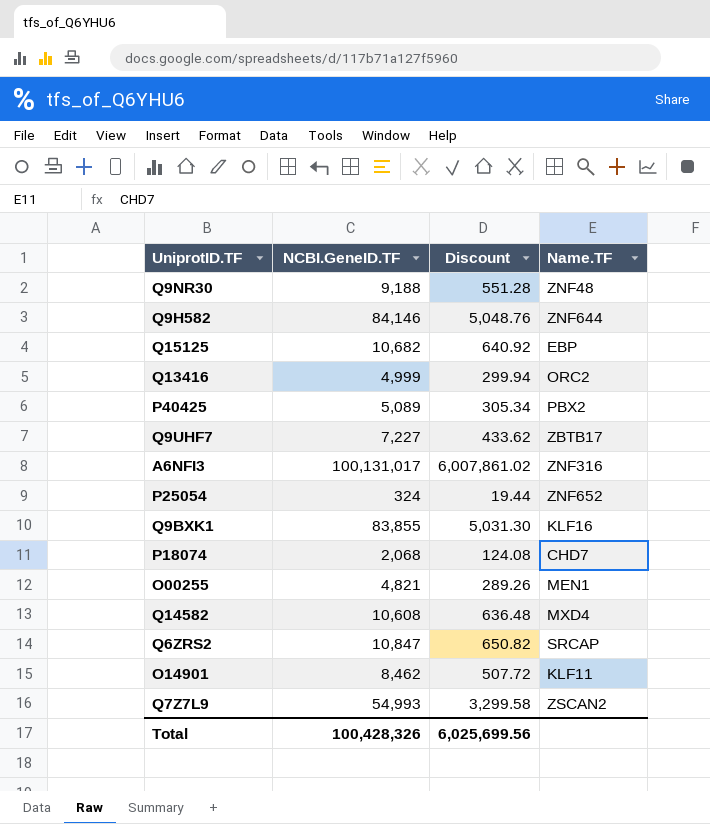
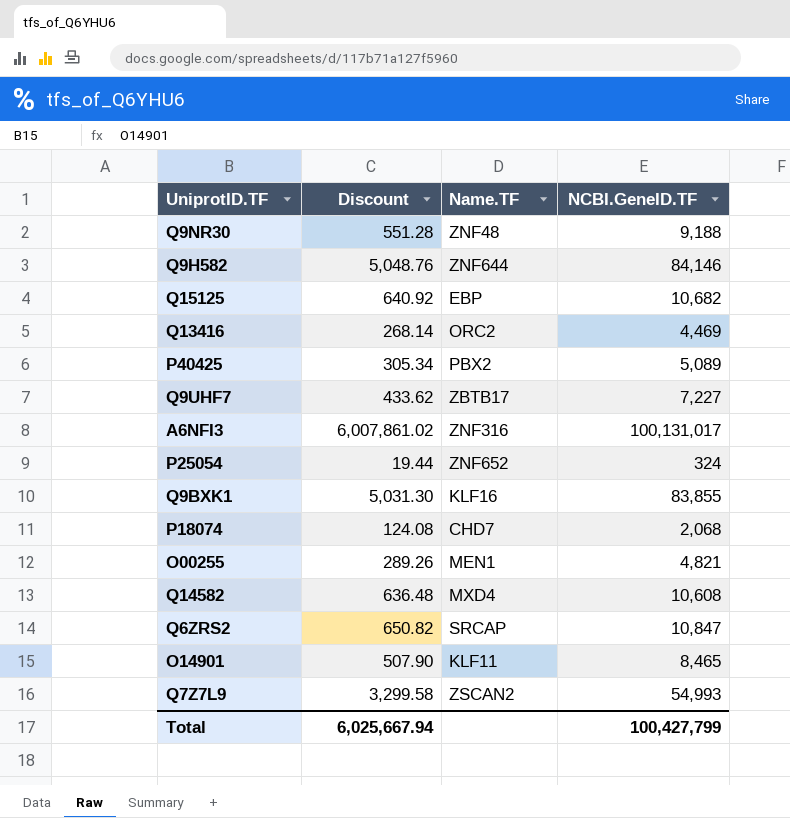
column NCBI.GeneID.TF | position: 2 -> 4
Q13416 | Discount: 299.94 -> 268.14
Q13416 | NCBI.GeneID.TF: 4,999 -> 4,469
O14901 | Discount: 507.72 -> 507.90
O14901 | NCBI.GeneID.TF: 8,462 -> 8,465
Total | Discount: 6,025,699.56 -> 6,025,667.94
Total | NCBI.GeneID.TF: 100,428,326 -> 100,427,799

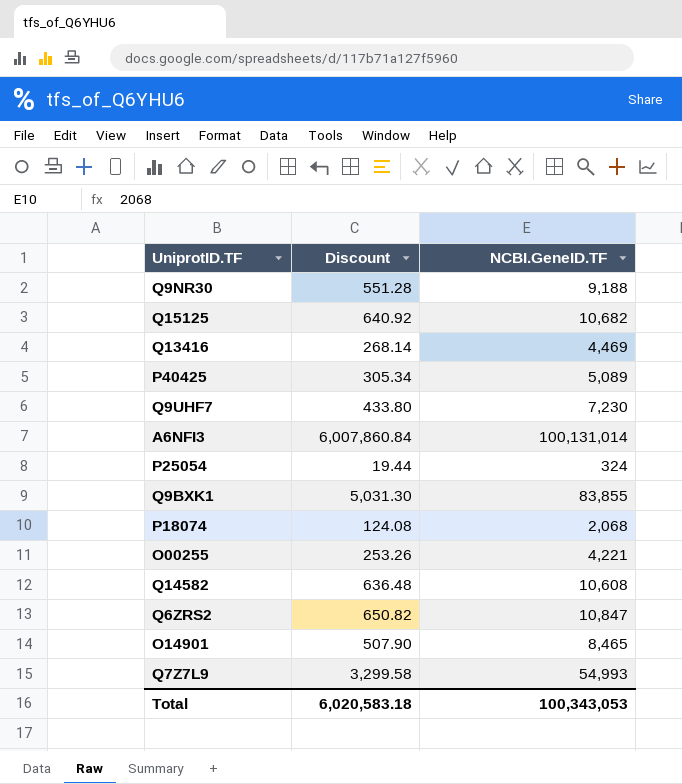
column Name.TF | position: 3 -> none
row Q9H582: 5,048.76 | ZNF644 | 84,146 -> none
Q9UHF7 | Discount: 433.62 -> 433.80
Q9UHF7 | NCBI.GeneID.TF: 7,227 -> 7,230
A6NFI3 | Discount: 6,007,861.02 -> 6,007,860.84
A6NFI3 | NCBI.GeneID.TF: 100,131,017 -> 100,131,014
O00255 | Discount: 289.26 -> 253.26
O00255 | NCBI.GeneID.TF: 4,821 -> 4,221
Total | Discount: 6,025,667.94 -> 6,020,583.18
Total | NCBI.GeneID.TF: 100,427,799 -> 100,343,053

